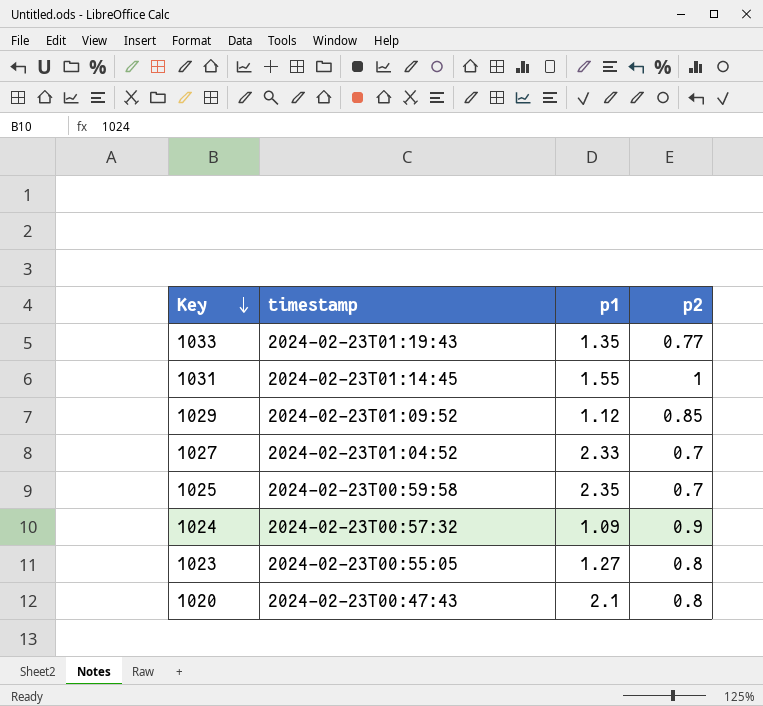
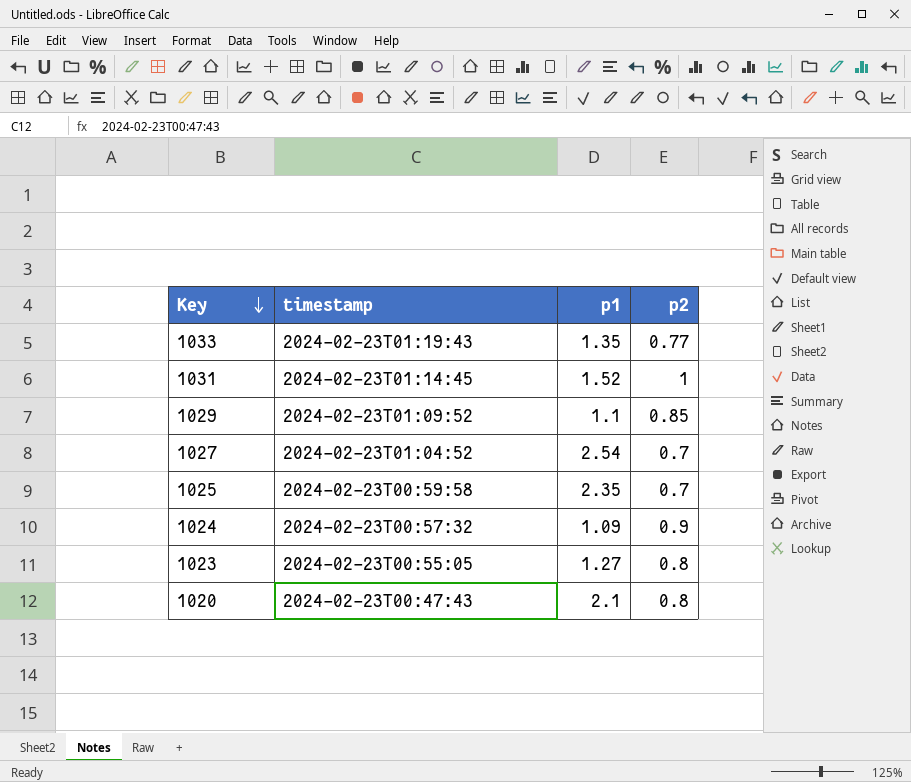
1031 | p1: 1.55 -> 1.52
1029 | p1: 1.12 -> 1.1
1027 | p1: 2.33 -> 2.54

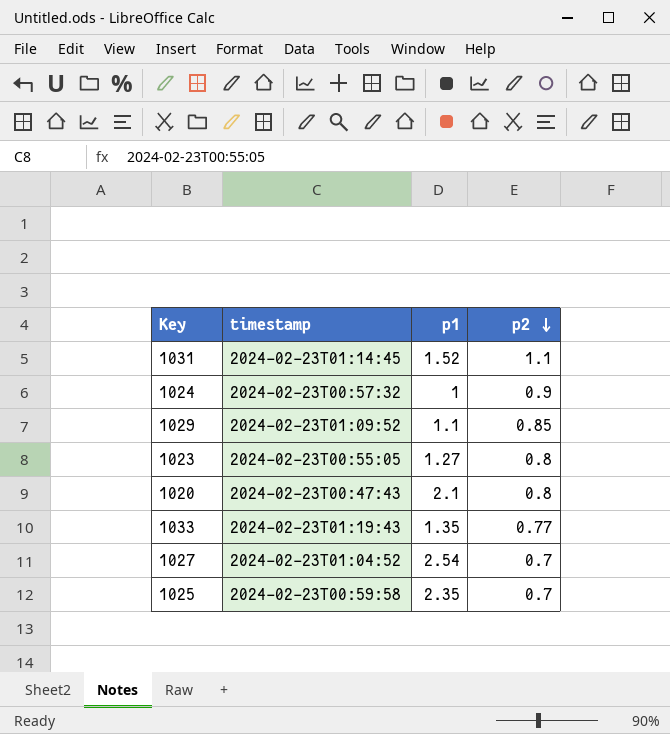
row order: Key descending -> p2 descending
1031 | p2: 1 -> 1.1
1024 | p1: 1.09 -> 1

